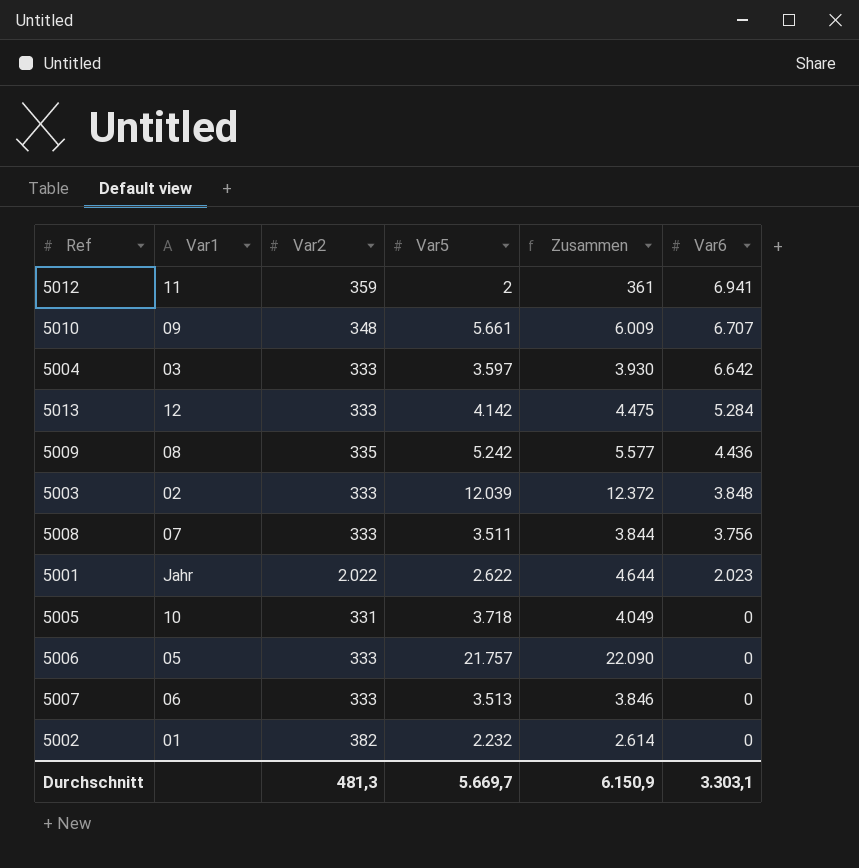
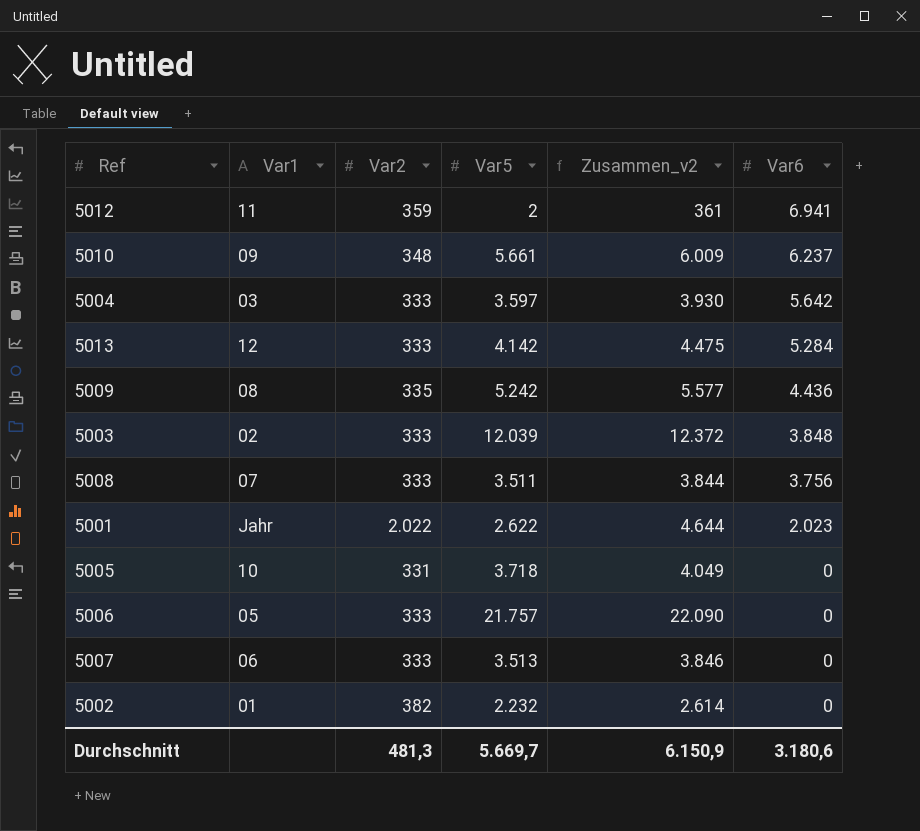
column name: Zusammen -> Zusammen_v2
5010 | Var6: 6.707 -> 6.237
5004 | Var6: 6.642 -> 5.642
Durchschnitt | Var6: 3.303,1 -> 3.180,6

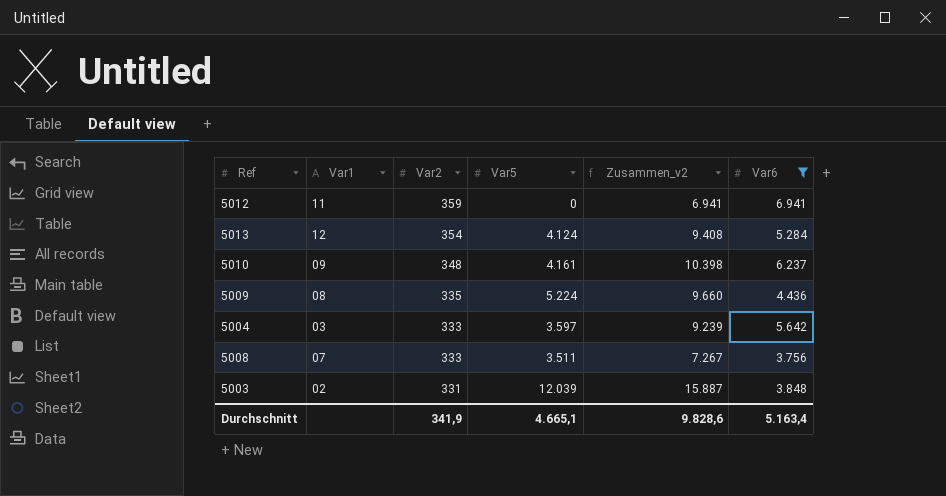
filter: none -> Var6 >= 3.756
row order: Var6 descending -> Var2 descending
column Zusammen_v2 | formula: [Var2] + [Var5] -> [Var5] + [Var6]
5012 | Var5: 2 -> 0
5013 | Var2: 333 -> 354
5013 | Var5: 4.142 -> 4.124
5010 | Var5: 5.661 -> 4.161
5009 | Var5: 5.242 -> 5.224
5003 | Var2: 333 -> 331
Durchschnitt | Var2: 481,3 -> 341,9
Durchschnitt | Var5: 5.669,7 -> 4.665,1
Durchschnitt | Zusammen_v2: 6.150,9 -> 9.828,6
Durchschnitt | Var6: 3.180,6 -> 5.163,4

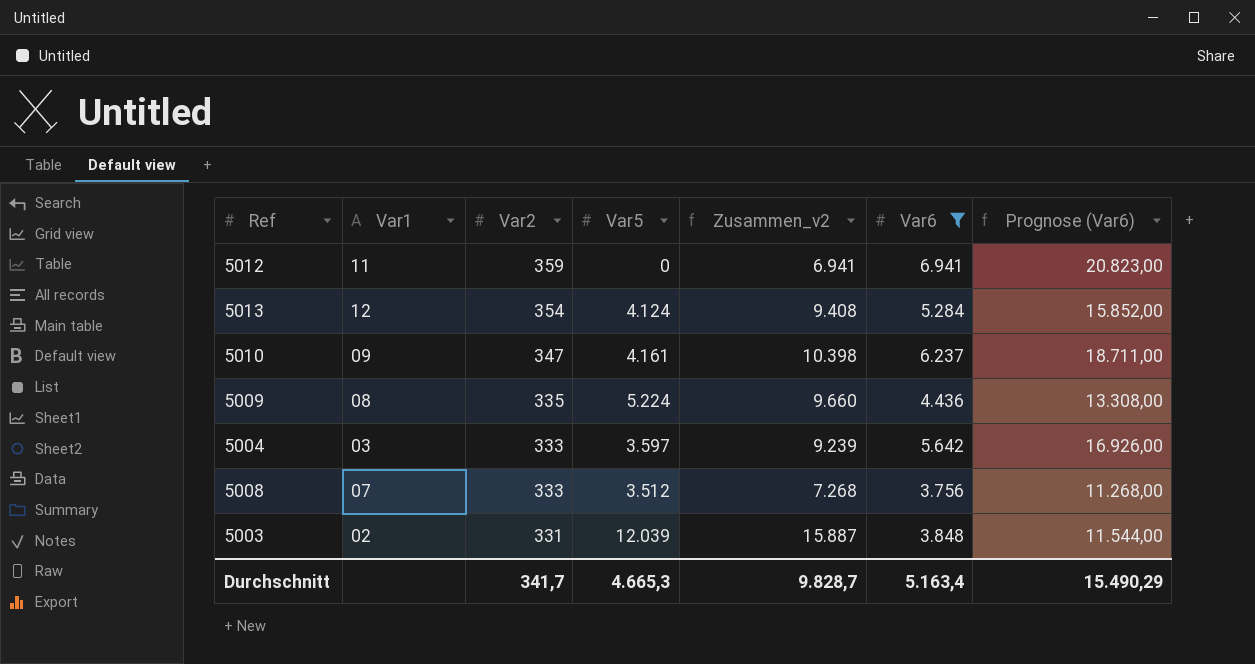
column Prognose (Var6) | formula: none -> [Var6] * 3
5010 | Var2: 348 -> 347
5008 | Var5: 3.511 -> 3.512
5008 | Zusammen_v2: 7.267 -> 7.268
Durchschnitt | Var2: 341,9 -> 341,7
Durchschnitt | Var5: 4.665,1 -> 4.665,3
Durchschnitt | Zusammen_v2: 9.828,6 -> 9.828,7

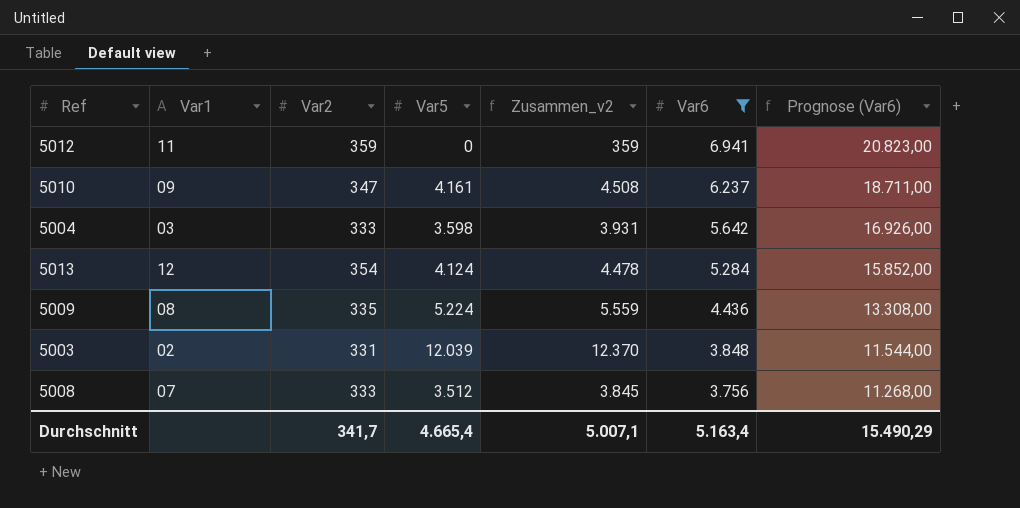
row order: Var2 descending -> Var6 descending
column Zusammen_v2 | formula: [Var5] + [Var6] -> [Var2] + [Var5]
5004 | Var5: 3.597 -> 3.598
Durchschnitt | Var5: 4.665,3 -> 4.665,4
Durchschnitt | Zusammen_v2: 9.828,7 -> 5.007,1

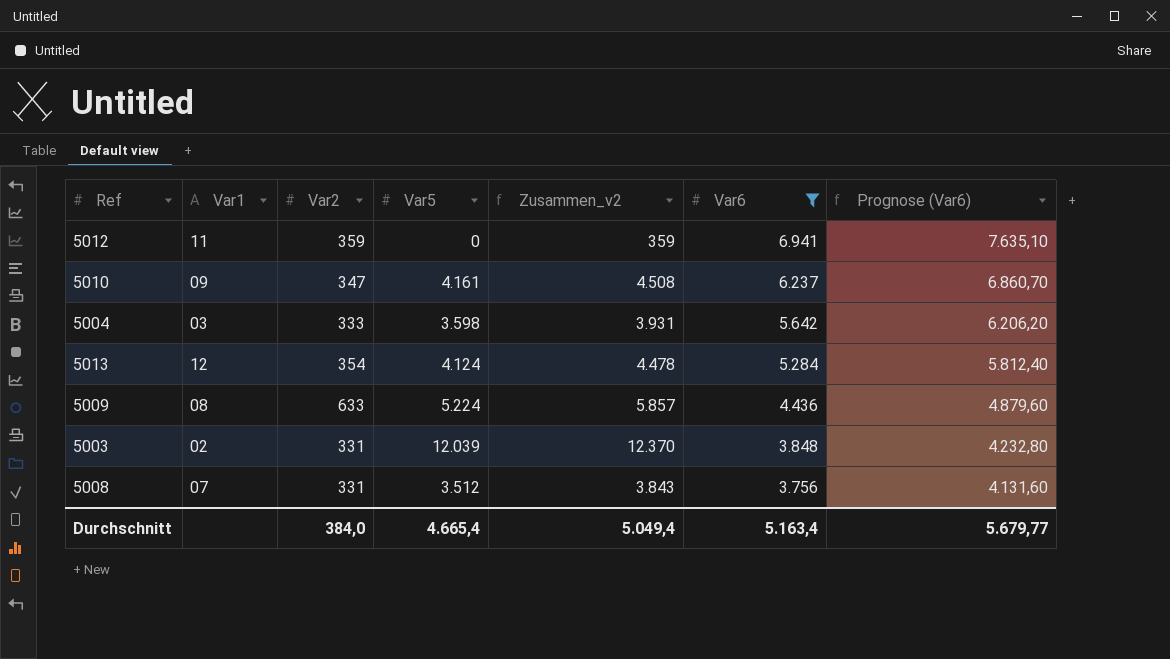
column Prognose (Var6) | formula: [Var6] * 3 -> [Var6] * 1,1
5009 | Var2: 335 -> 633
5009 | Zusammen_v2: 5.559 -> 5.857
5008 | Var2: 333 -> 331
5008 | Zusammen_v2: 3.845 -> 3.843
Durchschnitt | Var2: 341,7 -> 384,0
Durchschnitt | Zusammen_v2: 5.007,1 -> 5.049,4
Durchschnitt | Prognose (Var6): 15.490,29 -> 5.679,77

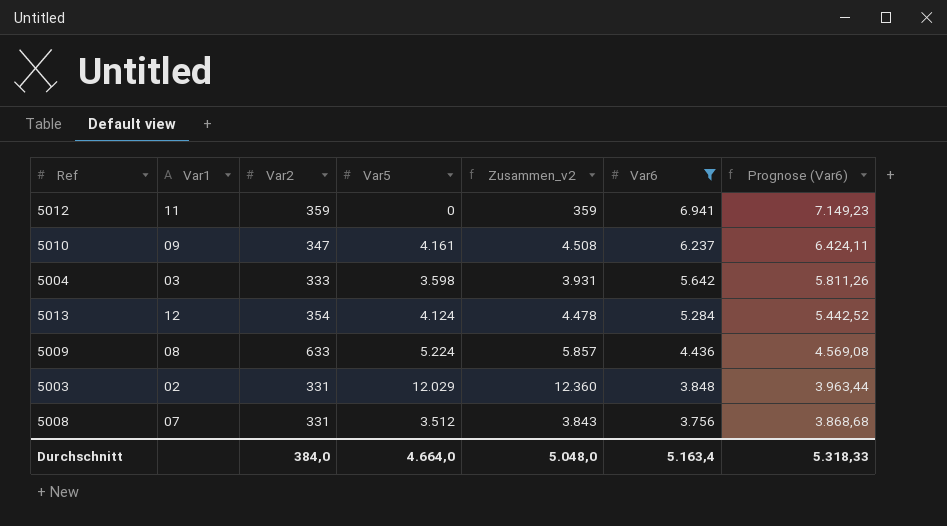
column Prognose (Var6) | formula: [Var6] * 1,1 -> [Var6] * 1,03
5003 | Var5: 12.039 -> 12.029
5003 | Zusammen_v2: 12.370 -> 12.360
Durchschnitt | Var5: 4.665,4 -> 4.664,0
Durchschnitt | Zusammen_v2: 5.049,4 -> 5.048,0
Durchschnitt | Prognose (Var6): 5.679,77 -> 5.318,33

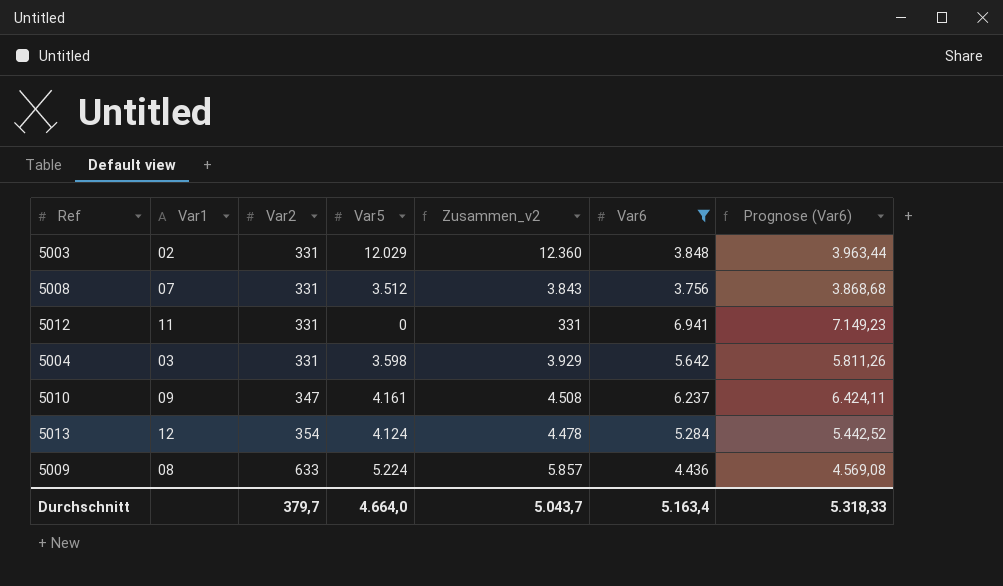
row order: Var6 descending -> Var2 ascending
5012 | Var2: 359 -> 331
5012 | Zusammen_v2: 359 -> 331
5004 | Var2: 333 -> 331
5004 | Zusammen_v2: 3.931 -> 3.929
Durchschnitt | Var2: 384,0 -> 379,7
Durchschnitt | Zusammen_v2: 5.048,0 -> 5.043,7

